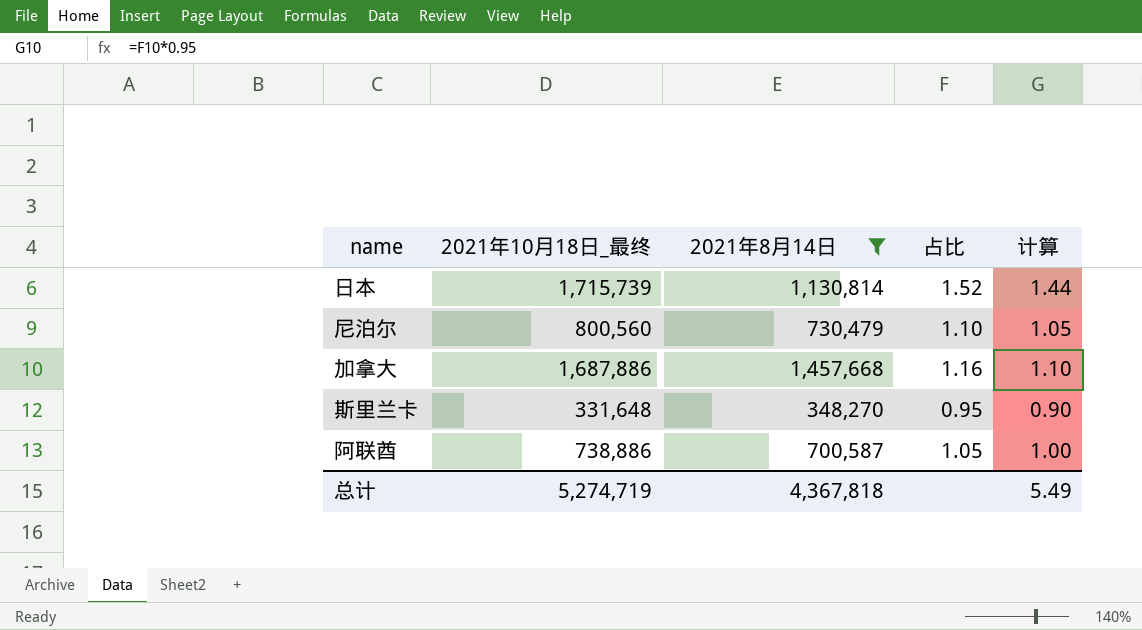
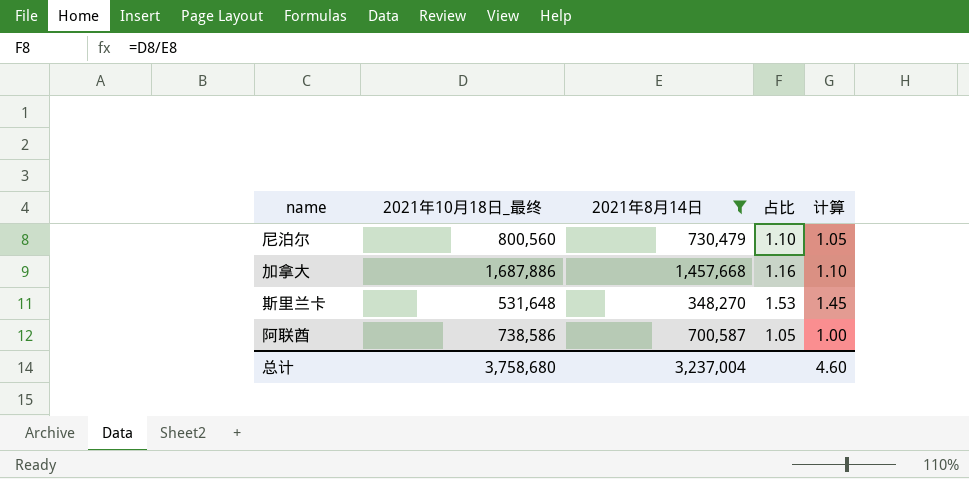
row 日本: 1,715,739 | 1,130,814 | 1.52 | 1.44 -> none
斯里兰卡 | 2021年10月18日_最终: 331,648 -> 531,648
斯里兰卡 | 占比: 0.95 -> 1.53
斯里兰卡 | 计算: 0.90 -> 1.45
阿联酋 | 2021年10月18日_最终: 738,886 -> 738,586
总计 | 2021年10月18日_最终: 5,274,719 -> 3,758,680
总计 | 2021年8月14日: 4,367,818 -> 3,237,004
总计 | 计算: 5.49 -> 4.60

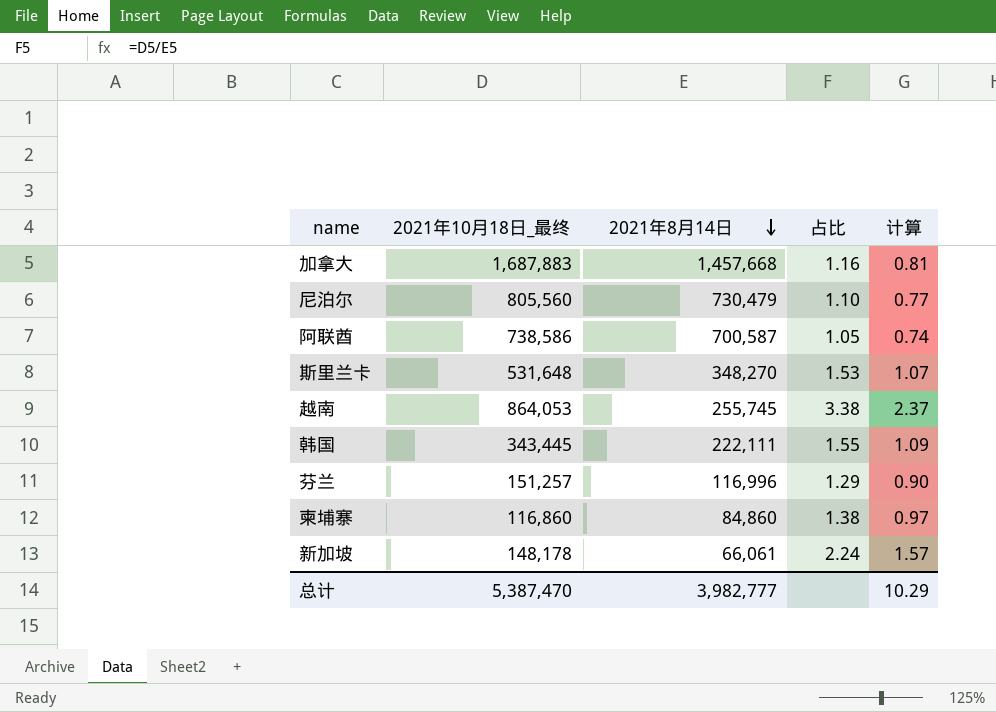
filter: 2021年8月14日 >= 348,270 -> none
row order: none -> 2021年8月14日 descending
column 计算 | formula: [占比] * 0.95 -> [占比] * 0.7
加拿大 | 2021年10月18日_最终: 1,687,886 -> 1,687,883
尼泊尔 | 2021年10月18日_最终: 800,560 -> 805,560
总计 | 2021年10月18日_最终: 3,758,680 -> 5,387,470
总计 | 2021年8月14日: 3,237,004 -> 3,982,777
总计 | 计算: 4.60 -> 10.29

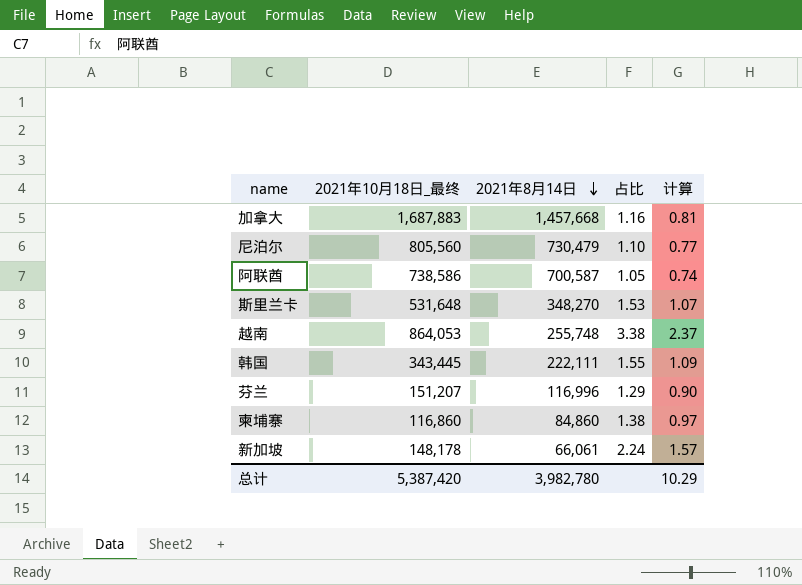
越南 | 2021年8月14日: 255,745 -> 255,748
芬兰 | 2021年10月18日_最终: 151,257 -> 151,207
总计 | 2021年10月18日_最终: 5,387,470 -> 5,387,420
总计 | 2021年8月14日: 3,982,777 -> 3,982,780

